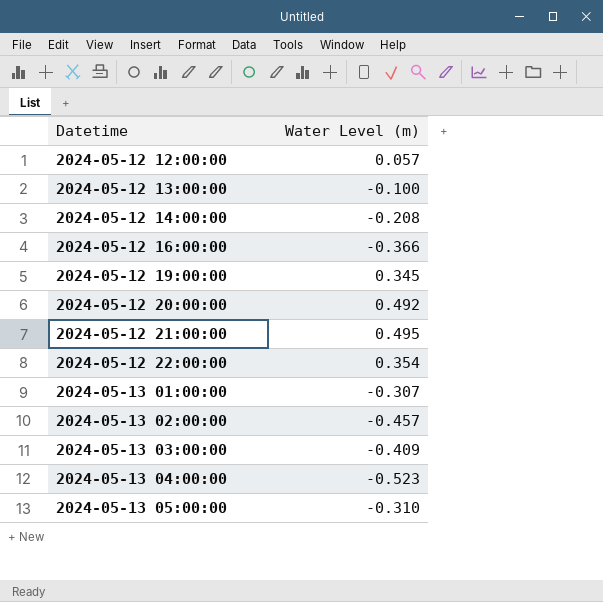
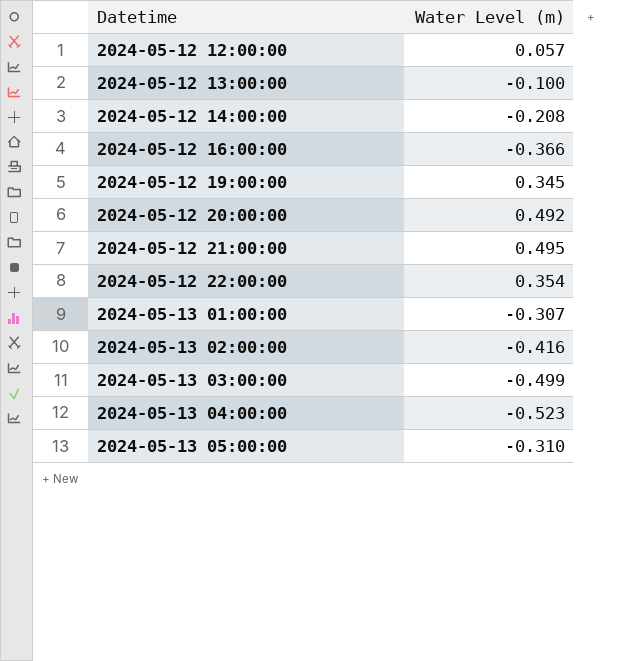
2024-05-13 02:00:00 | Water Level (m): -0.457 -> -0.416
2024-05-13 03:00:00 | Water Level (m): -0.409 -> -0.499

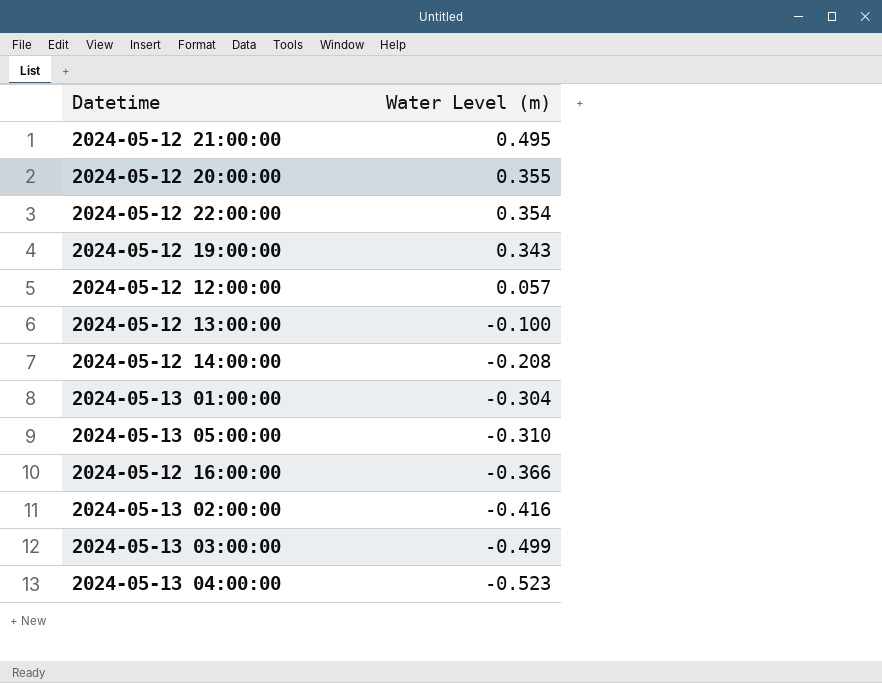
row order: Datetime ascending -> Water Level (m) descending
2024-05-12 20:00:00 | Water Level (m): 0.492 -> 0.355
2024-05-12 19:00:00 | Water Level (m): 0.345 -> 0.343
2024-05-13 01:00:00 | Water Level (m): -0.307 -> -0.304

